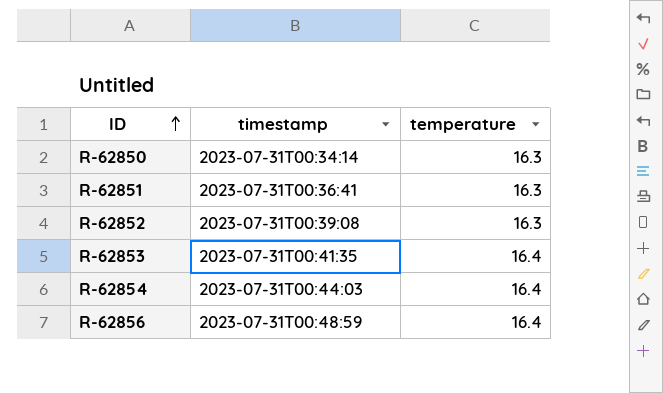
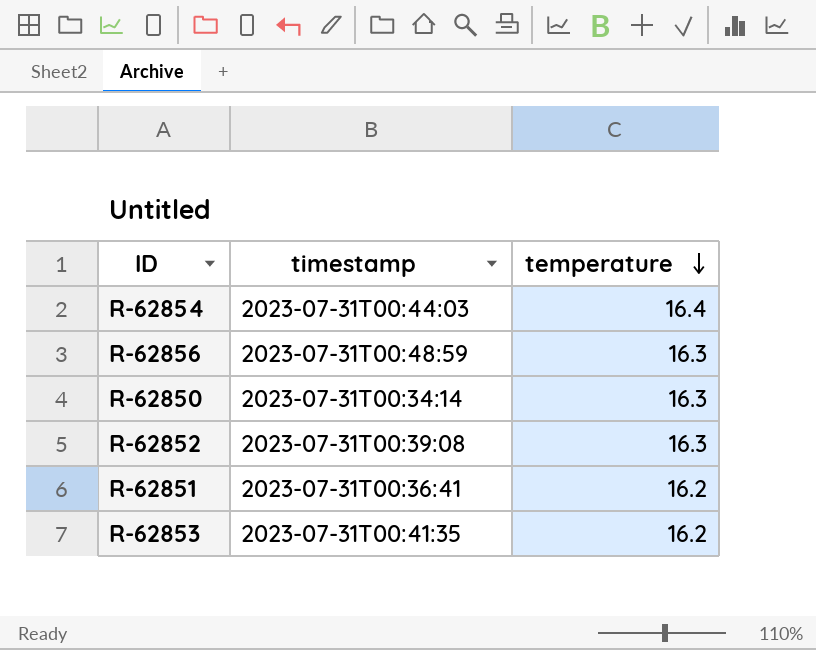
row order: ID ascending -> temperature descending
R-62856 | temperature: 16.4 -> 16.3
R-62851 | temperature: 16.3 -> 16.2
R-62853 | temperature: 16.4 -> 16.2

